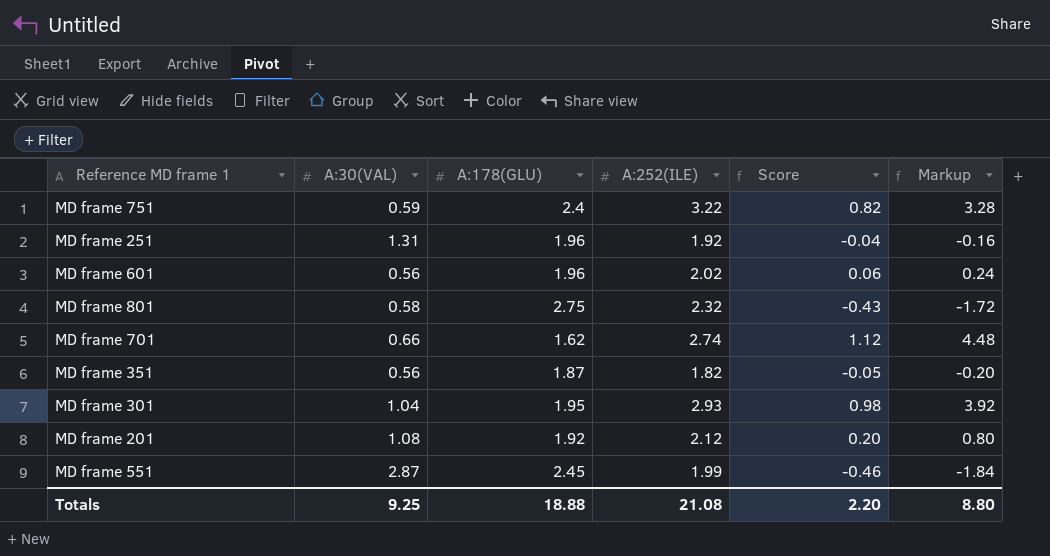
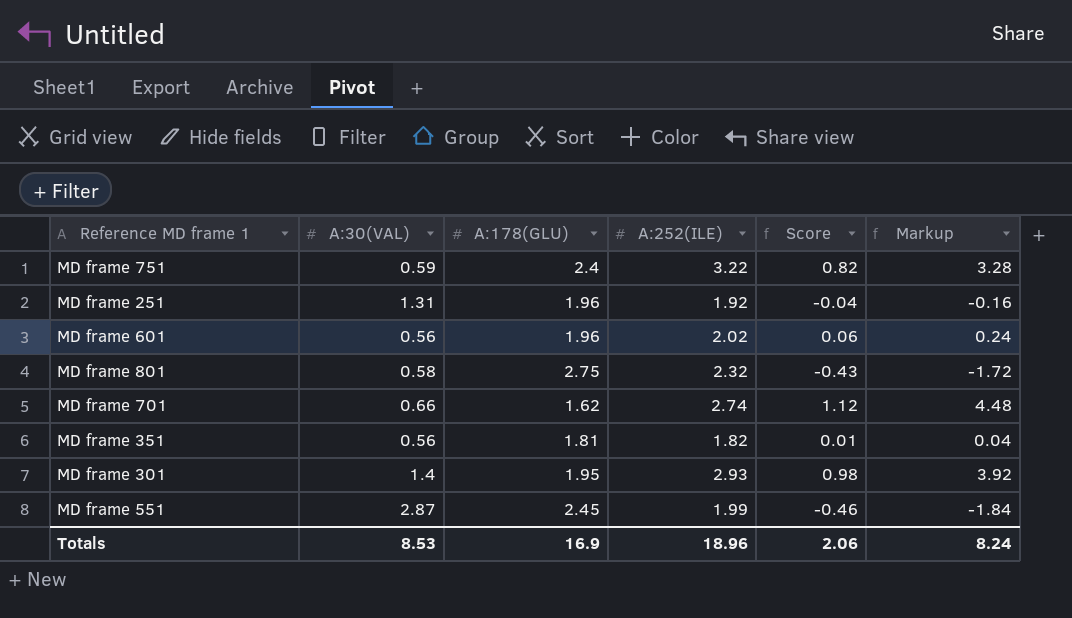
row MD frame 201: 1.08 | 1.92 | 2.12 | 0.20 | 0.80 -> none
MD frame 351 | A:178(GLU): 1.87 -> 1.81
MD frame 351 | Score: -0.05 -> 0.01
MD frame 351 | Markup: -0.20 -> 0.04
MD frame 301 | A:30(VAL): 1.04 -> 1.4
Totals | A:30(VAL): 9.25 -> 8.53
Totals | A:178(GLU): 18.88 -> 16.9
Totals | A:252(ILE): 21.08 -> 18.96
Totals | Score: 2.20 -> 2.06
Totals | Markup: 8.80 -> 8.24

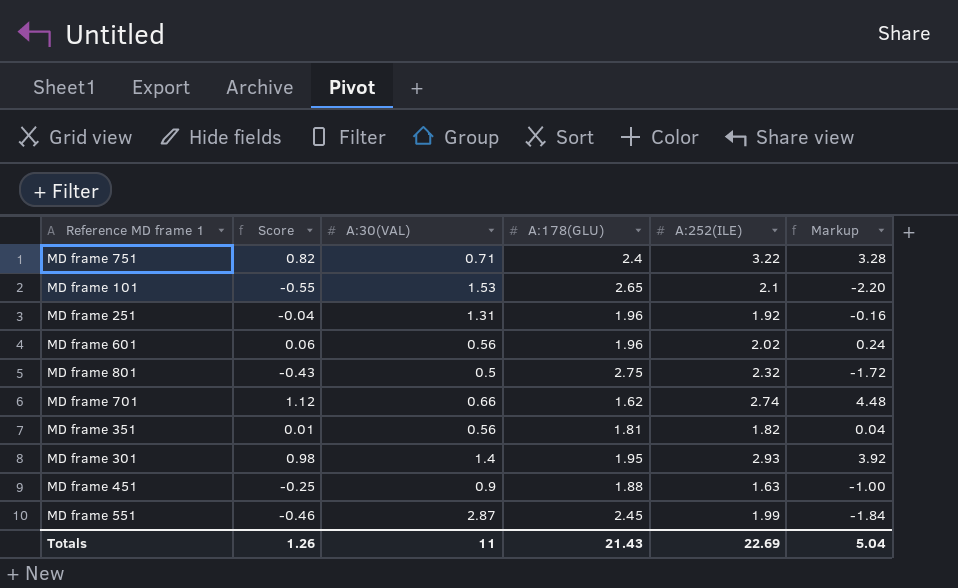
column Score | position: 5 -> 2
MD frame 751 | A:30(VAL): 0.59 -> 0.71
row MD frame 101: none -> -0.55 | 1.53 | 2.65 | 2.1 | -2.20
MD frame 801 | A:30(VAL): 0.58 -> 0.5
row MD frame 451: none -> -0.25 | 0.9 | 1.88 | 1.63 | -1.00
Totals | Score: 2.06 -> 1.26
Totals | A:30(VAL): 8.53 -> 11
Totals | A:178(GLU): 16.9 -> 21.43
Totals | A:252(ILE): 18.96 -> 22.69
Totals | Markup: 8.24 -> 5.04

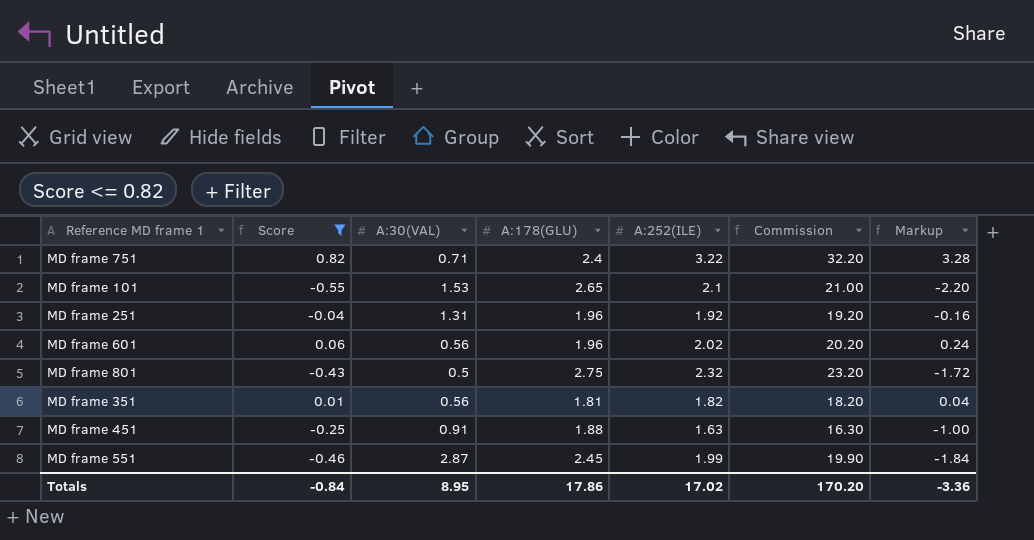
filter: none -> Score <= 0.82
column Commission | formula: none -> [A:252(ILE)] * 10
MD frame 451 | A:30(VAL): 0.9 -> 0.91
Totals | Score: 1.26 -> -0.84
Totals | A:30(VAL): 11 -> 8.95
Totals | A:178(GLU): 21.43 -> 17.86
Totals | A:252(ILE): 22.69 -> 17.02
Totals | Markup: 5.04 -> -3.36

